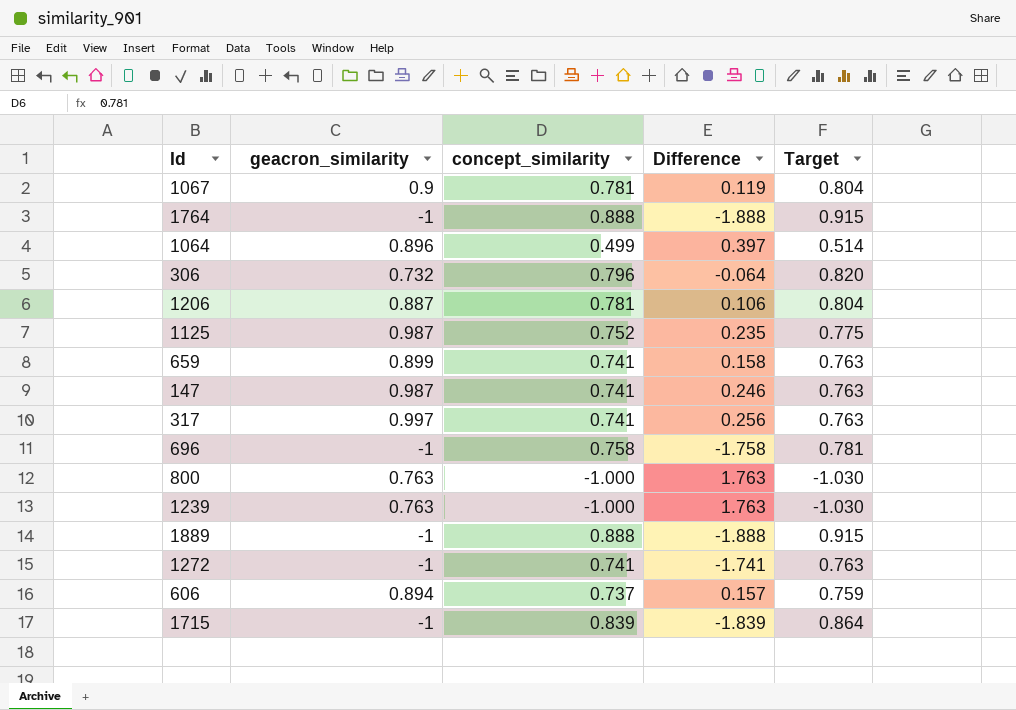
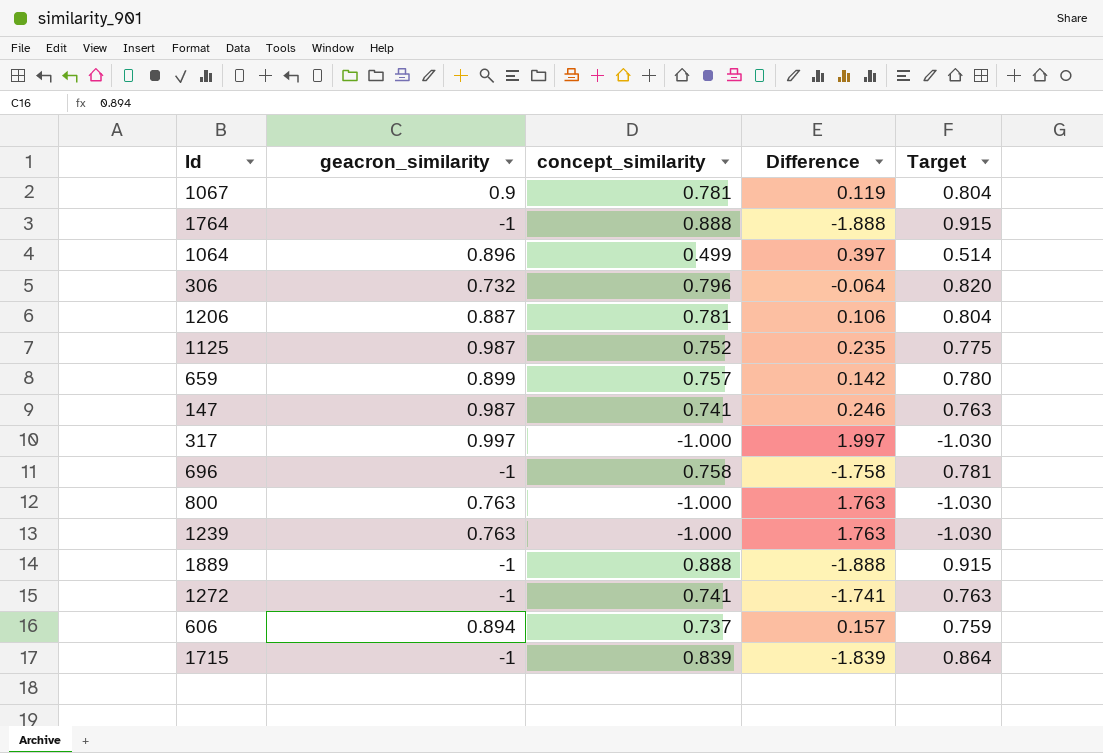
659 | concept_similarity: 0.741 -> 0.757
659 | Difference: 0.158 -> 0.142
659 | Target: 0.763 -> 0.780
317 | concept_similarity: 0.741 -> -1.000
317 | Difference: 0.256 -> 1.997
317 | Target: 0.763 -> -1.030

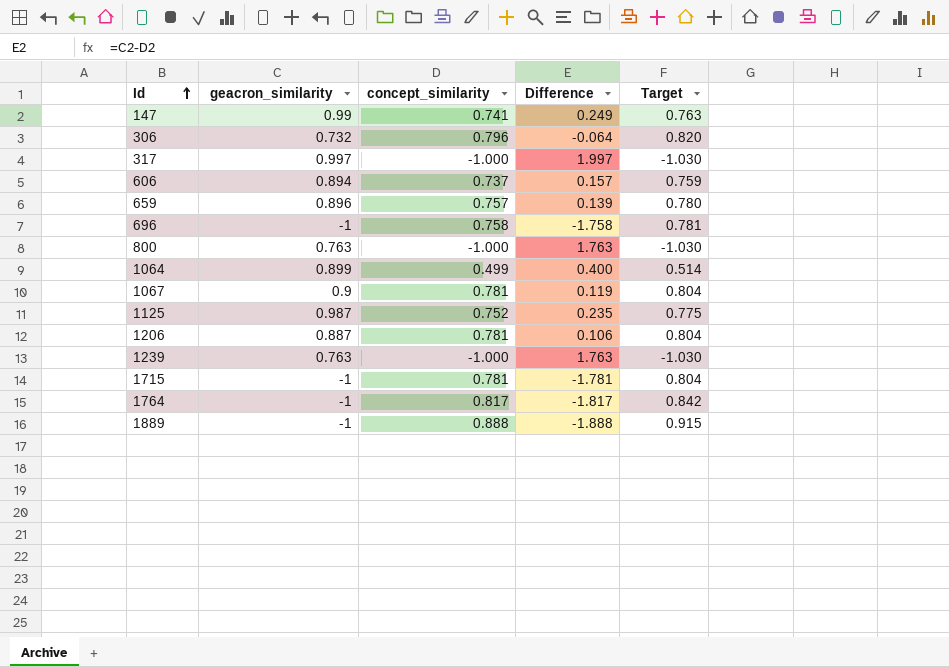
row order: none -> Id ascending
row 1272: -1 | 0.741 | -1.741 | 0.763 -> none
147 | geacron_similarity: 0.987 -> 0.99
147 | Difference: 0.246 -> 0.249
659 | geacron_similarity: 0.899 -> 0.896
659 | Difference: 0.142 -> 0.139
1064 | geacron_similarity: 0.896 -> 0.899
1064 | Difference: 0.397 -> 0.400
1715 | concept_similarity: 0.839 -> 0.781
1715 | Difference: -1.839 -> -1.781
1715 | Target: 0.864 -> 0.804
1764 | concept_similarity: 0.888 -> 0.817
1764 | Difference: -1.888 -> -1.817
1764 | Target: 0.915 -> 0.842

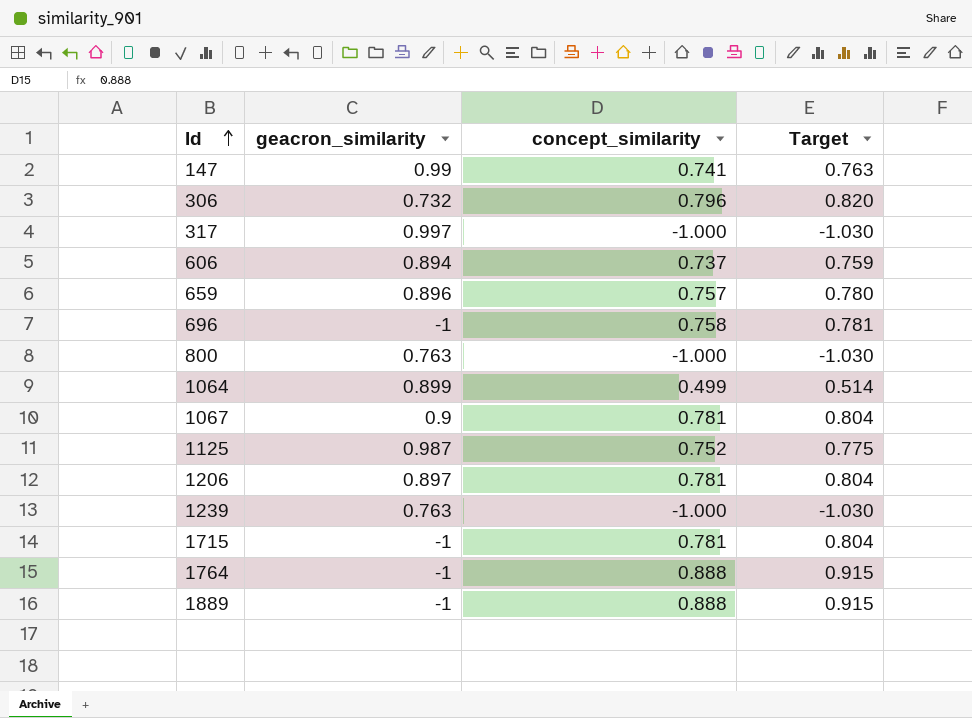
column Difference | formula: [geacron_similarity] - [concept_similarity] -> none
1206 | geacron_similarity: 0.887 -> 0.897
1764 | concept_similarity: 0.817 -> 0.888
1764 | Target: 0.842 -> 0.915

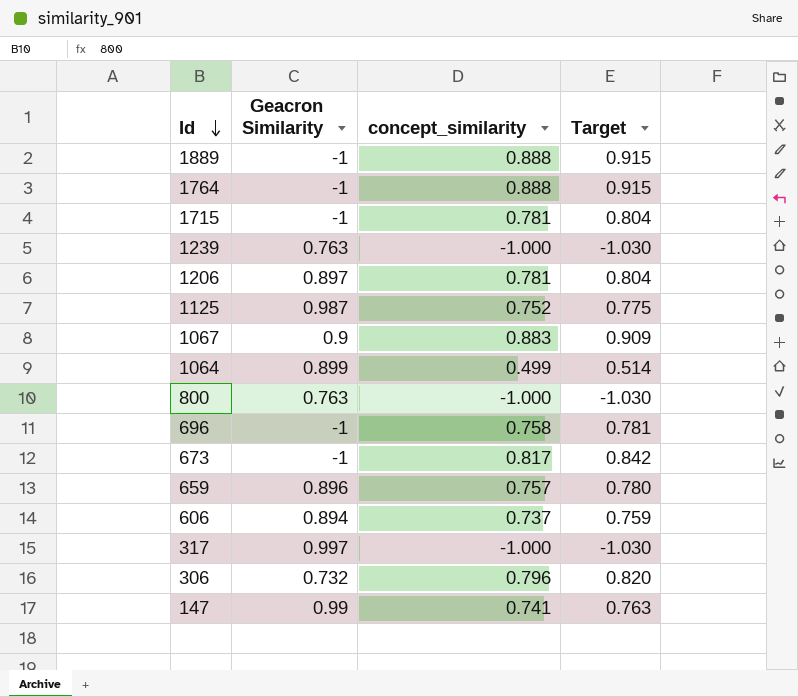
row order: Id ascending -> Id descending
column name: geacron_similarity -> Geacron Similarity
1067 | concept_similarity: 0.781 -> 0.883
1067 | Target: 0.804 -> 0.909
row 673: none -> -1 | 0.817 | 0.842

